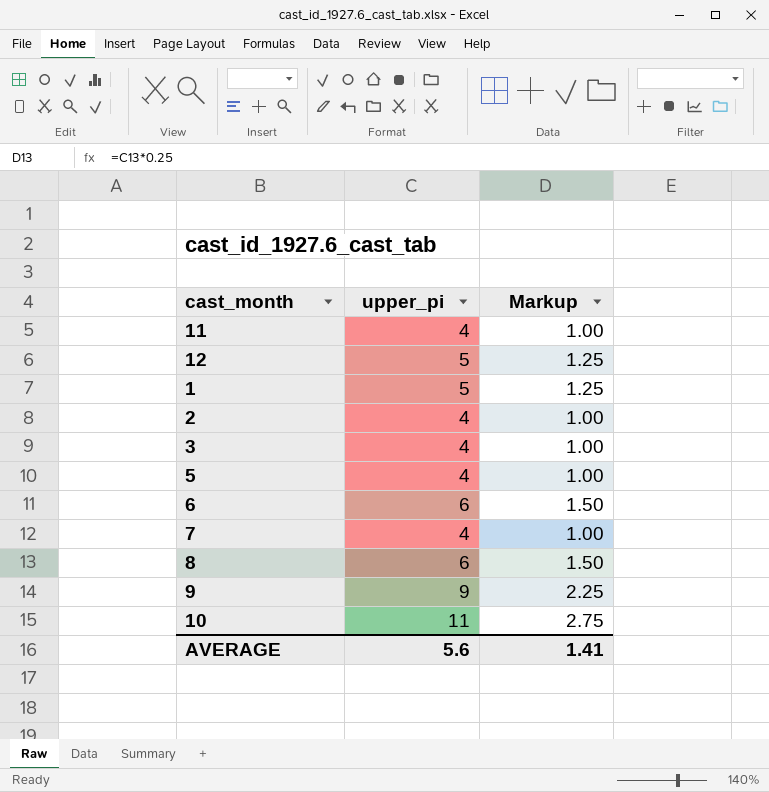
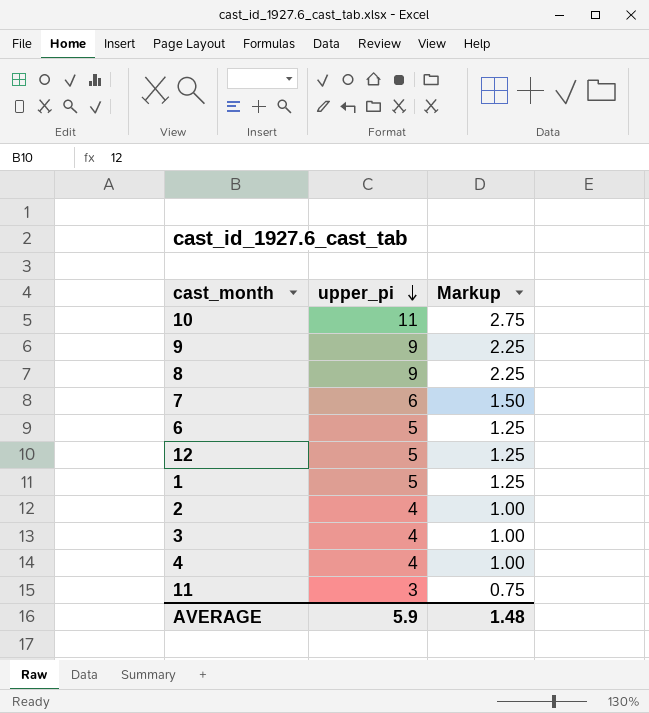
row order: none -> upper_pi descending
row 5: 4 | 1.00 -> none
8 | upper_pi: 6 -> 9
8 | Markup: 1.50 -> 2.25
7 | upper_pi: 4 -> 6
7 | Markup: 1.00 -> 1.50
6 | upper_pi: 6 -> 5
6 | Markup: 1.50 -> 1.25
row 4: none -> 4 | 1.00
11 | upper_pi: 4 -> 3
11 | Markup: 1.00 -> 0.75
AVERAGE | upper_pi: 5.6 -> 5.9
AVERAGE | Markup: 1.41 -> 1.48

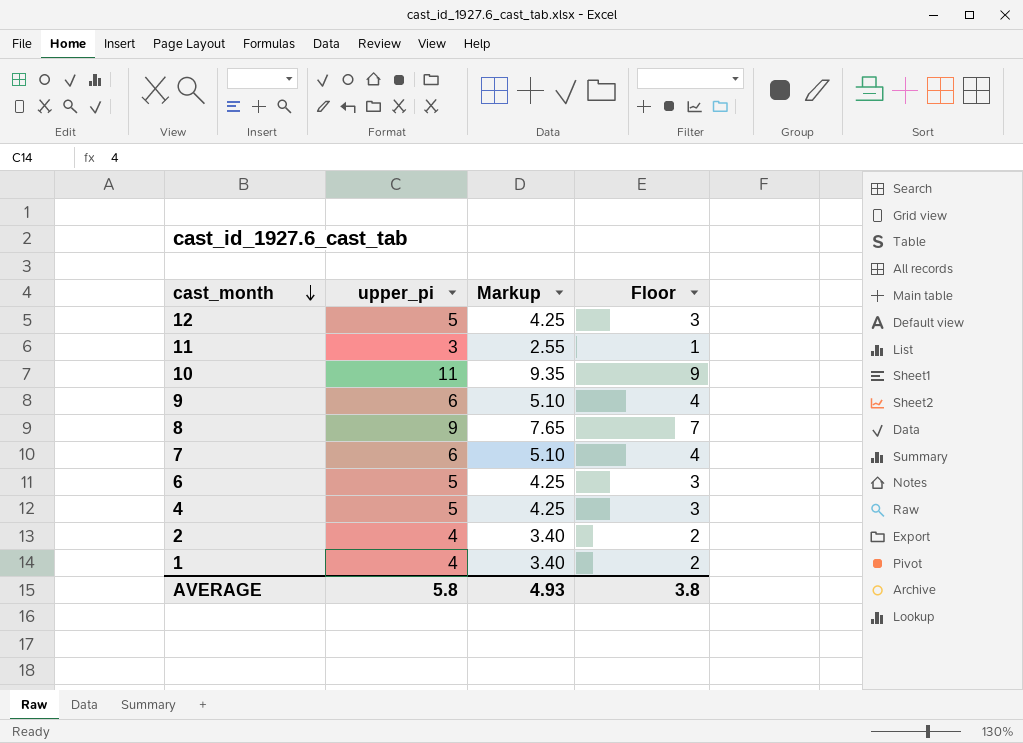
row order: upper_pi descending -> cast_month descending
column Markup | formula: [upper_pi] * 0.25 -> [upper_pi] * 0.85
column Floor | formula: none -> [upper_pi] - 2
row 3: 4 | 1.00 -> none
9 | upper_pi: 9 -> 6
4 | upper_pi: 4 -> 5
1 | upper_pi: 5 -> 4
AVERAGE | upper_pi: 5.9 -> 5.8
AVERAGE | Markup: 1.48 -> 4.93

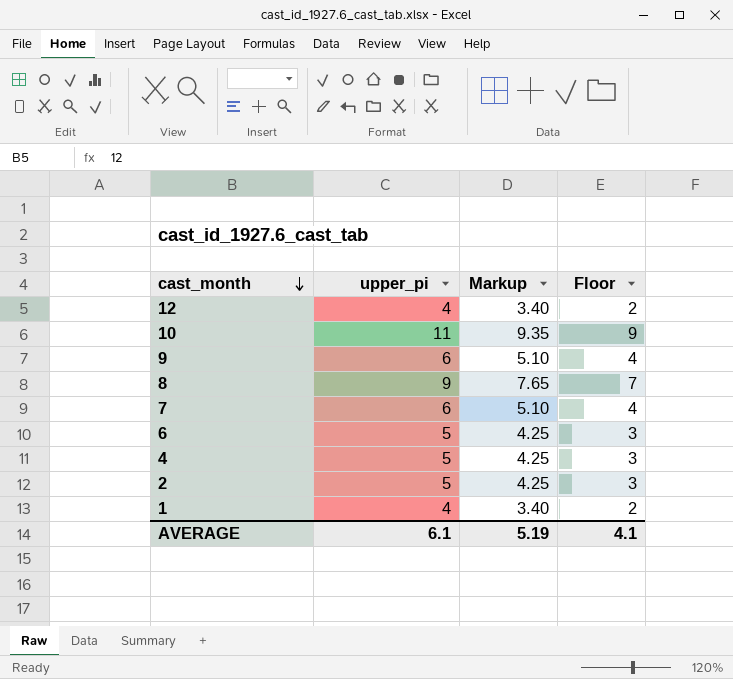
row 11: 3 | 2.55 | 1 -> none
12 | upper_pi: 5 -> 4
12 | Markup: 4.25 -> 3.40
12 | Floor: 3 -> 2
2 | upper_pi: 4 -> 5
2 | Markup: 3.40 -> 4.25
2 | Floor: 2 -> 3
AVERAGE | upper_pi: 5.8 -> 6.1
AVERAGE | Markup: 4.93 -> 5.19
AVERAGE | Floor: 3.8 -> 4.1

